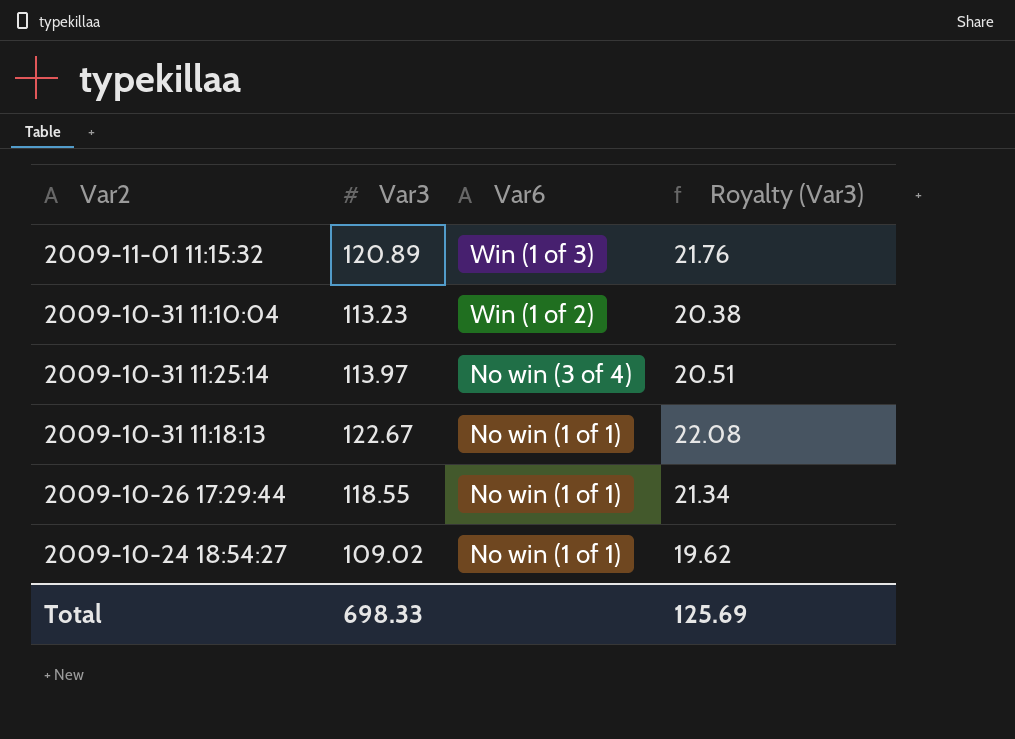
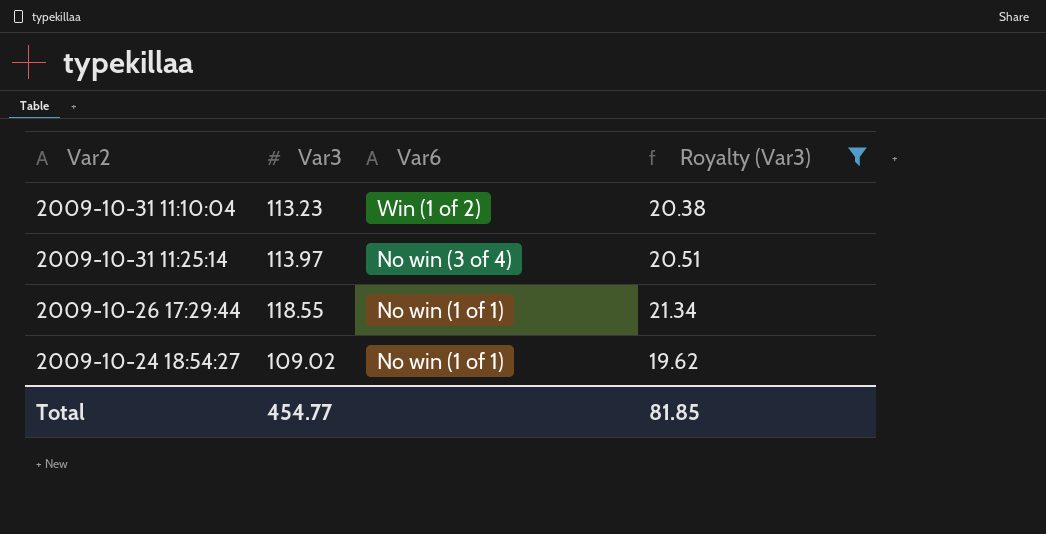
filter: none -> Royalty (Var3) <= 21.34
Total | Var3: 698.33 -> 454.77
Total | Royalty (Var3): 125.69 -> 81.85

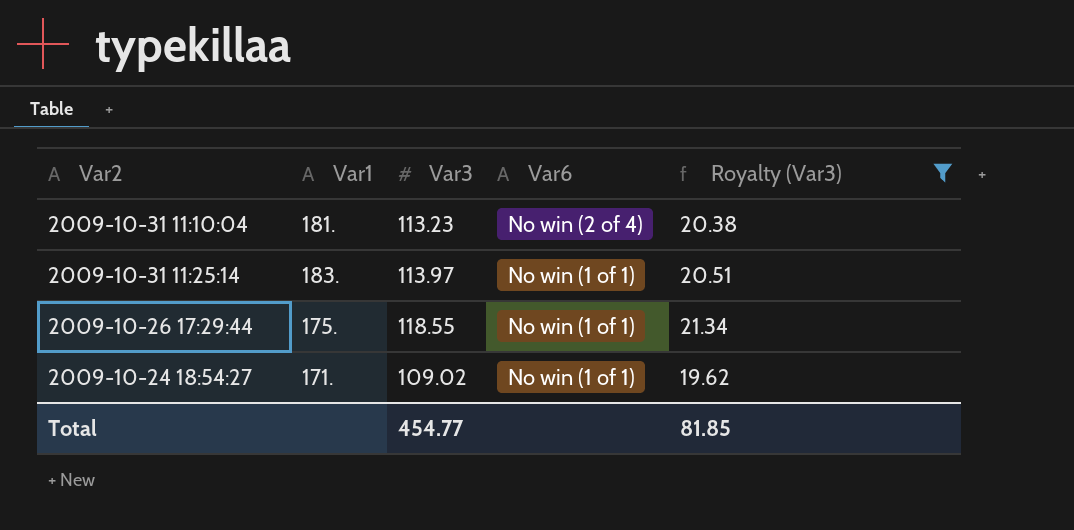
column Var1 | position: none -> 2
2009-10-31 11:10:04 | Var6: Win (1 of 2) -> No win (2 of 4)
2009-10-31 11:25:14 | Var6: No win (3 of 4) -> No win (1 of 1)

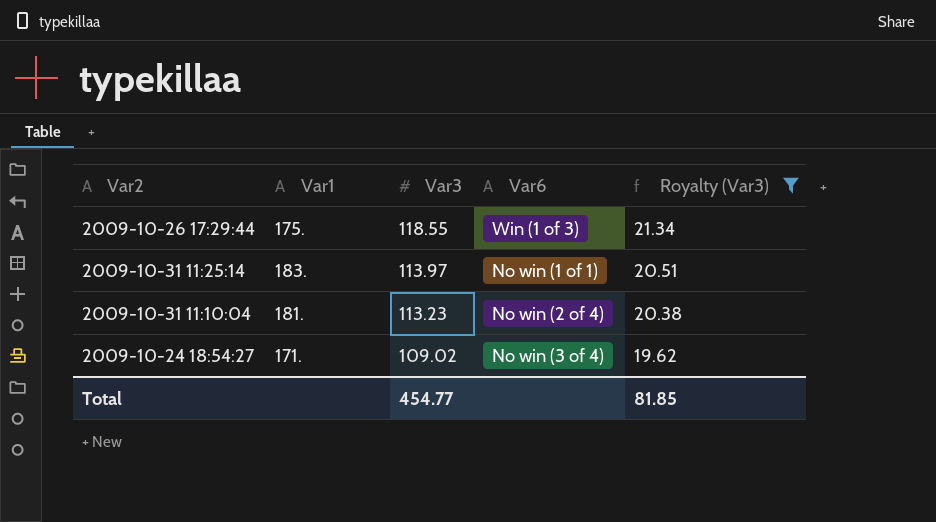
row order: Var6 descending -> Var3 descending
2009-10-26 17:29:44 | Var6: No win (1 of 1) -> Win (1 of 3)
2009-10-24 18:54:27 | Var6: No win (1 of 1) -> No win (3 of 4)

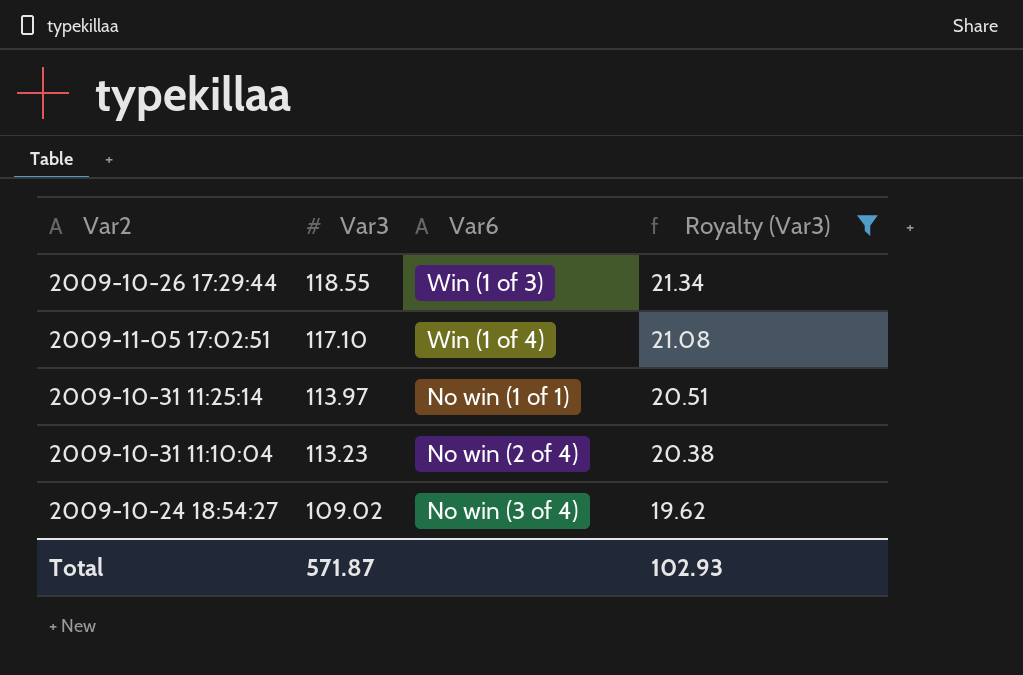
column Var1 | position: 2 -> none
row 2009-11-05 17:02:51: none -> 117.10 | Win (1 of 4) | 21.08
Total | Var3: 454.77 -> 571.87
Total | Royalty (Var3): 81.85 -> 102.93

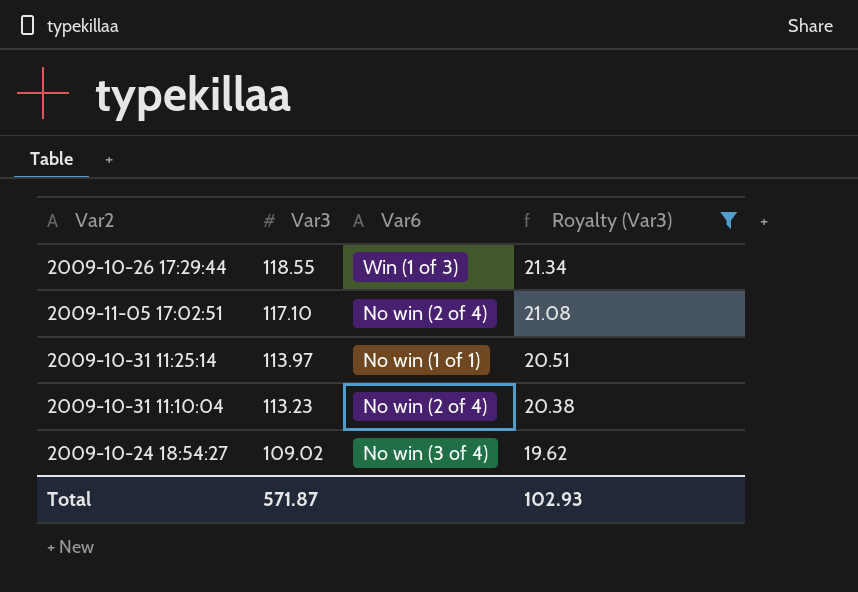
2009-11-05 17:02:51 | Var6: Win (1 of 4) -> No win (2 of 4)

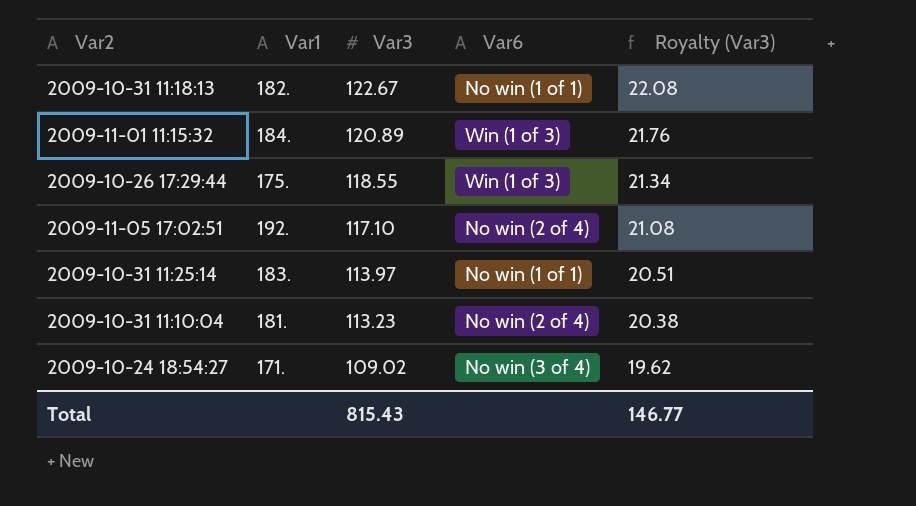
filter: Royalty (Var3) <= 21.34 -> none
column Var1 | position: none -> 2
Total | Var3: 571.87 -> 815.43
Total | Royalty (Var3): 102.93 -> 146.77

